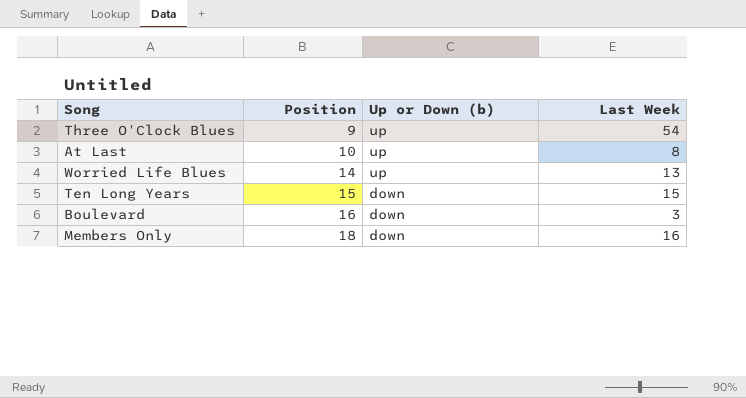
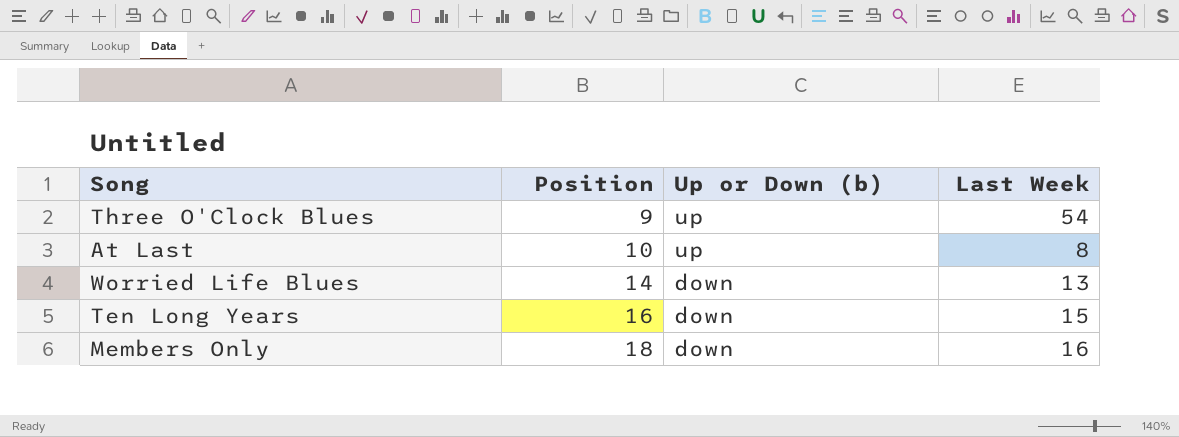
row Boulevard: 16 | down | 3 -> none
Worried Life Blues | Up or Down (b): up -> down
Ten Long Years | Position: 15 -> 16

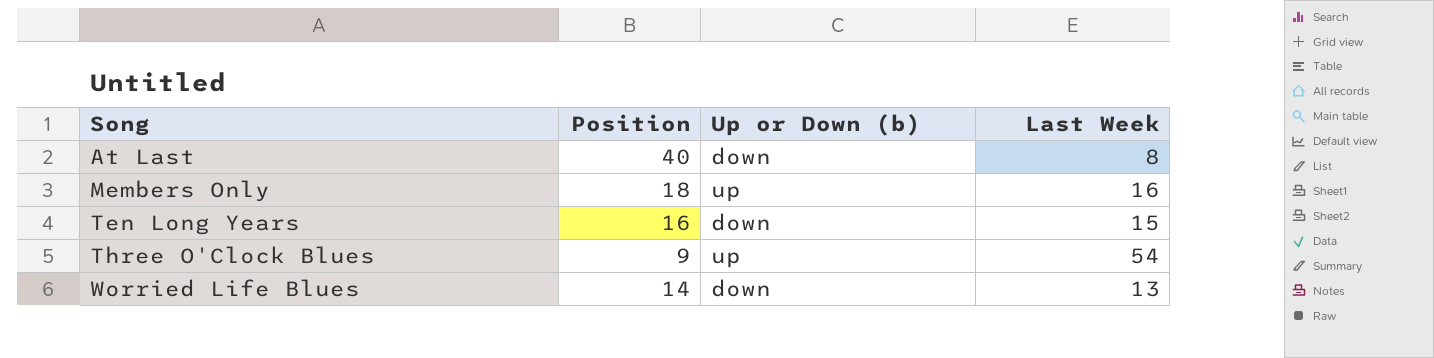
row order: Position ascending -> Song ascending
At Last | Position: 10 -> 40
At Last | Up or Down (b): up -> down
Members Only | Up or Down (b): down -> up

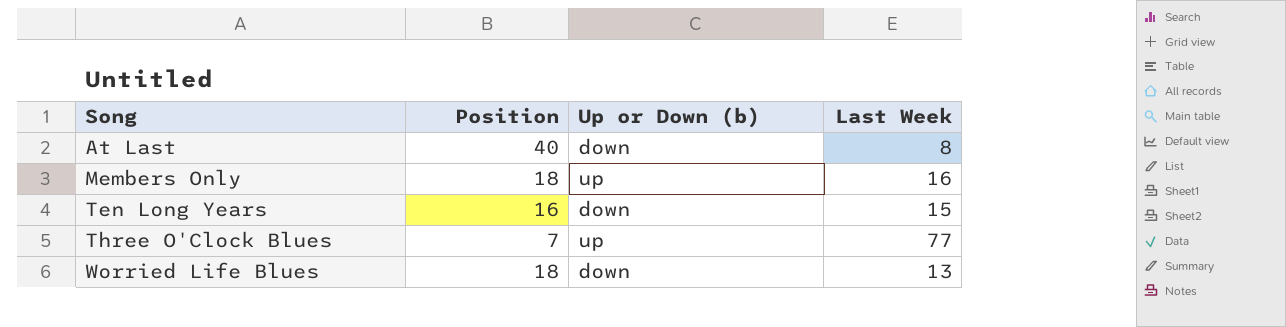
Three O'Clock Blues | Position: 9 -> 7
Three O'Clock Blues | Last Week: 54 -> 77
Worried Life Blues | Position: 14 -> 18

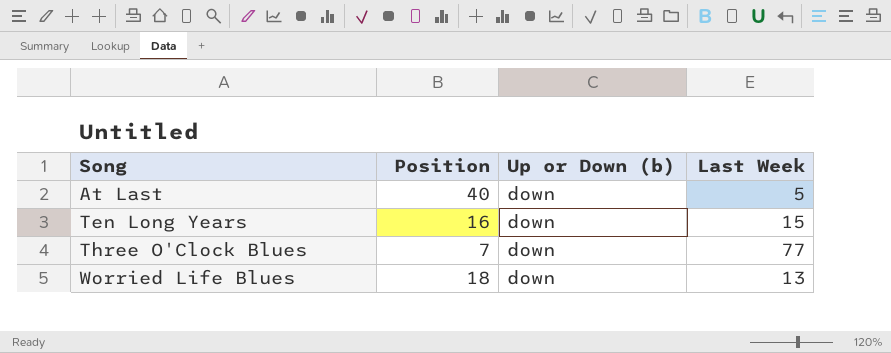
row Members Only: 18 | up | 16 -> none
At Last | Last Week: 8 -> 5
Three O'Clock Blues | Up or Down (b): up -> down

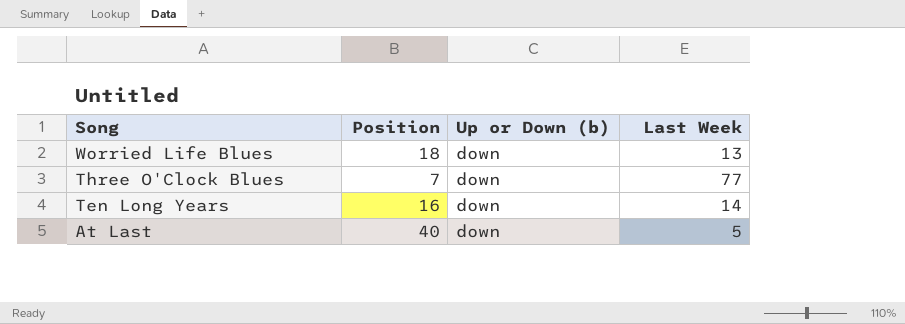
row order: Song ascending -> Song descending
Ten Long Years | Last Week: 15 -> 14

